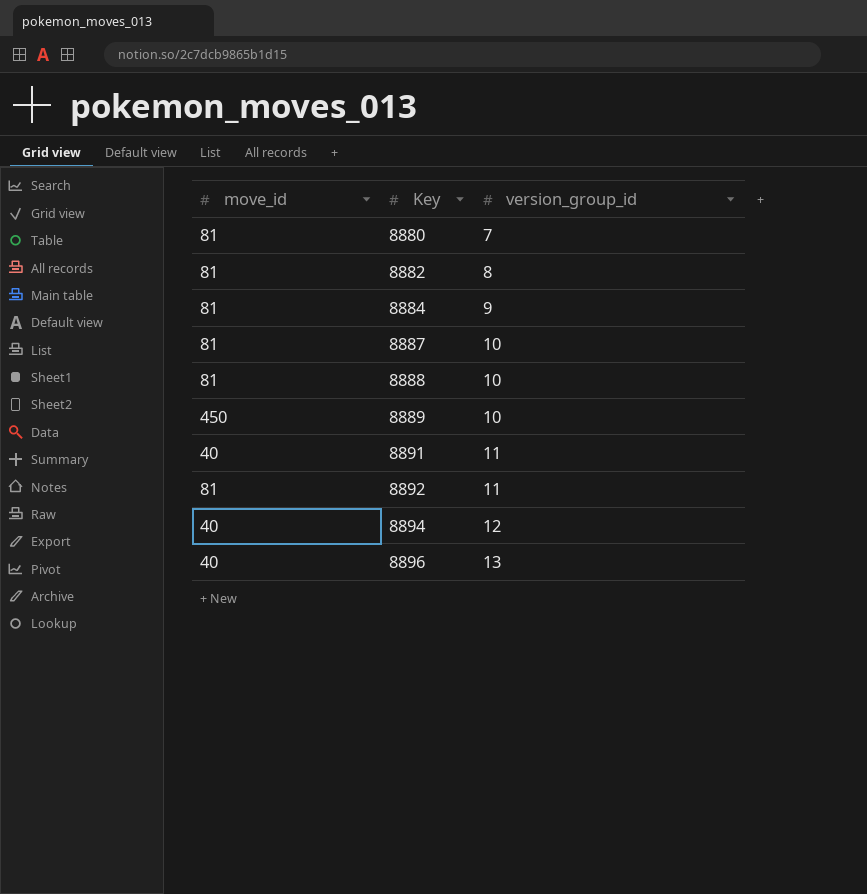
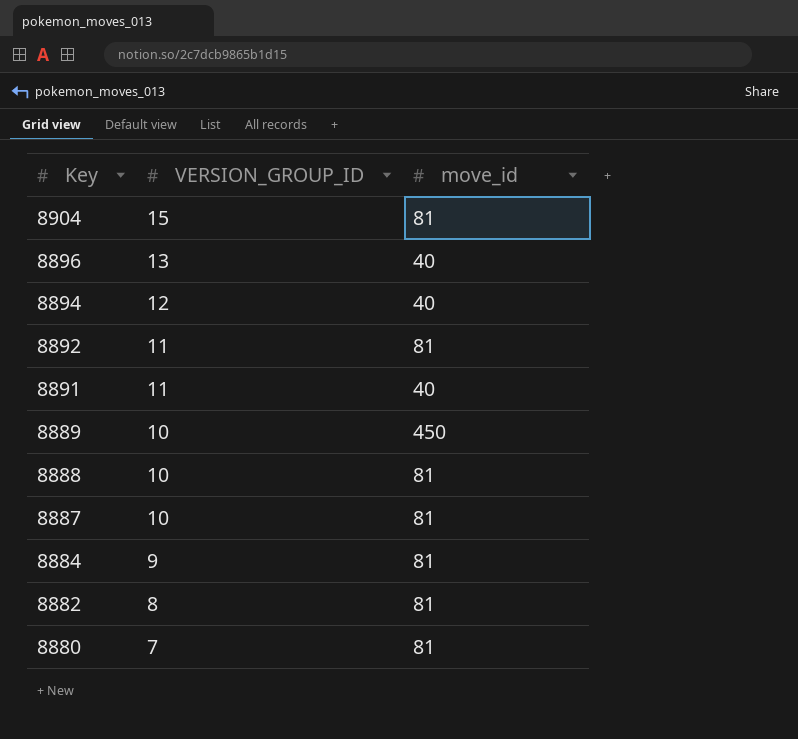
row order: Key ascending -> Key descending
column name: version_group_id -> VERSION_GROUP_ID
column move_id | position: 1 -> 3
row 8904: none -> 15 | 81

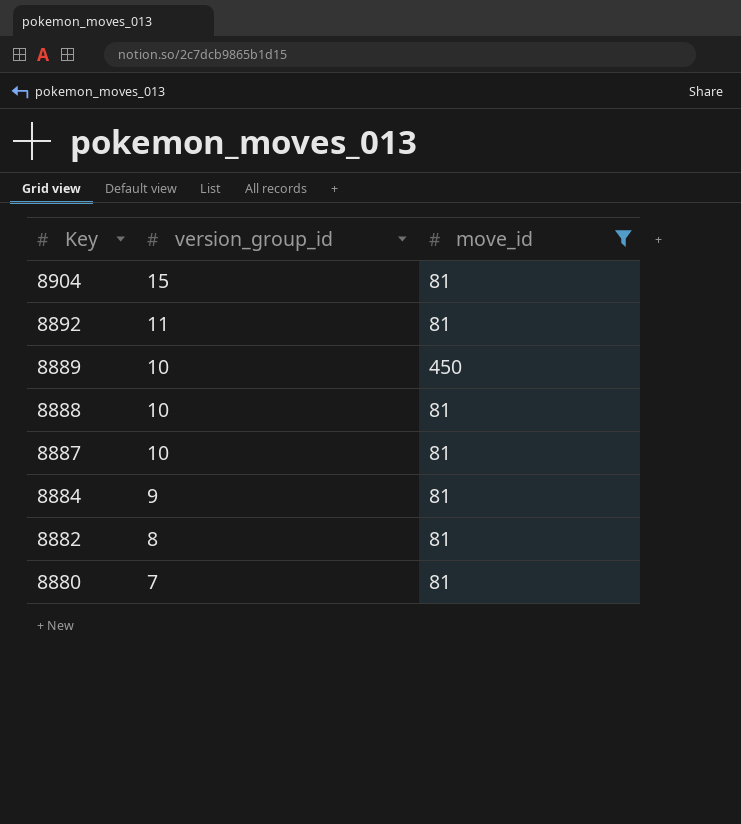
filter: none -> move_id != 40
column name: VERSION_GROUP_ID -> version_group_id

